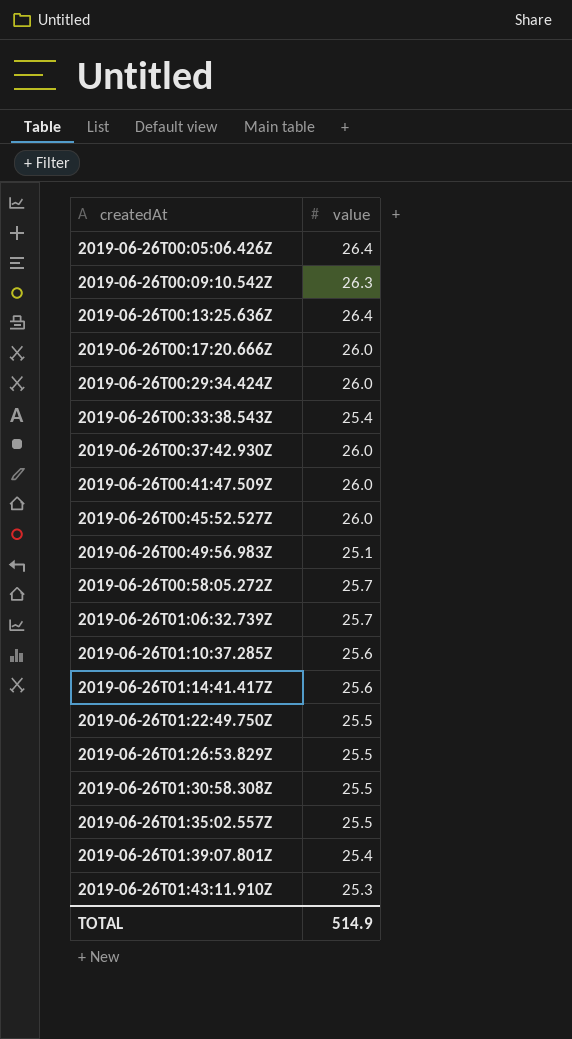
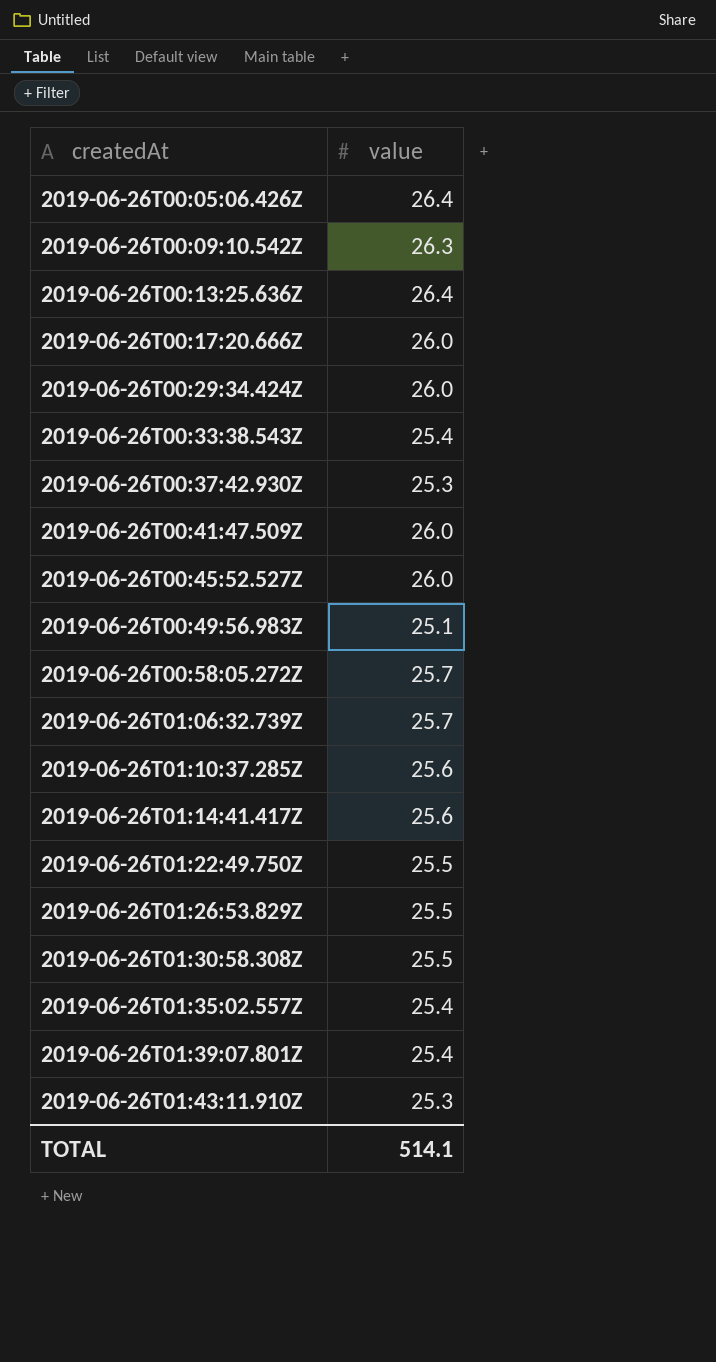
2019-06-26T00:37:42.930Z | value: 26.0 -> 25.3
2019-06-26T01:35:02.557Z | value: 25.5 -> 25.4
TOTAL | value: 514.9 -> 514.1

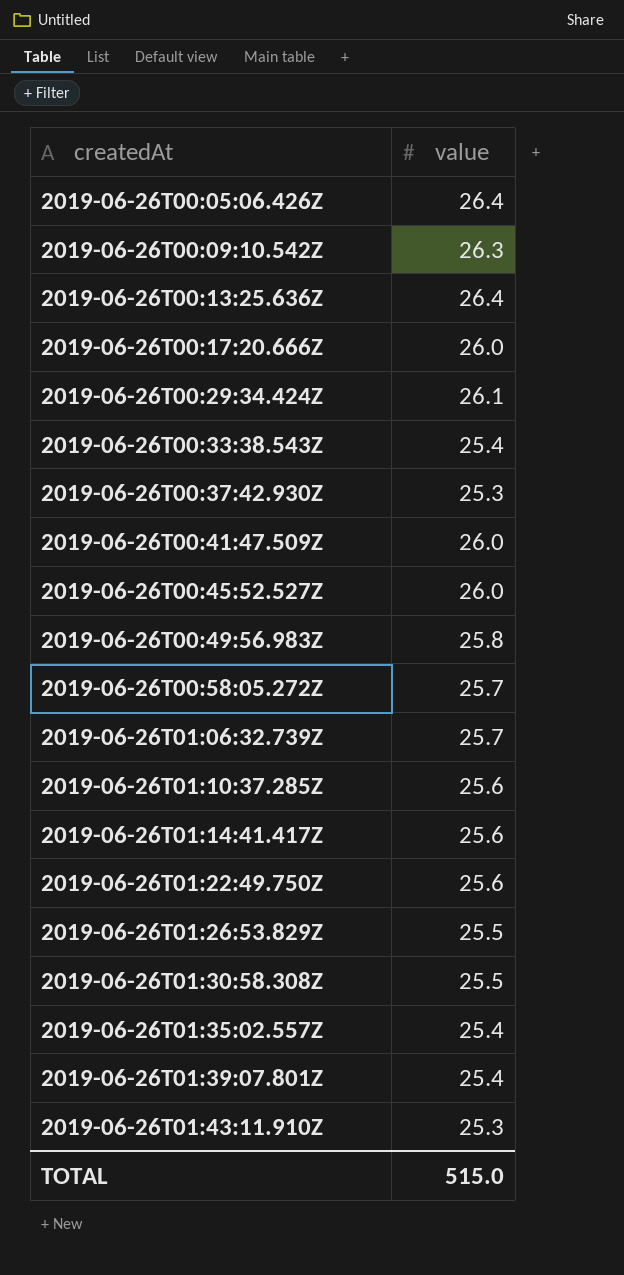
2019-06-26T00:29:34.424Z | value: 26.0 -> 26.1
2019-06-26T00:49:56.983Z | value: 25.1 -> 25.8
2019-06-26T01:22:49.750Z | value: 25.5 -> 25.6
TOTAL | value: 514.1 -> 515.0

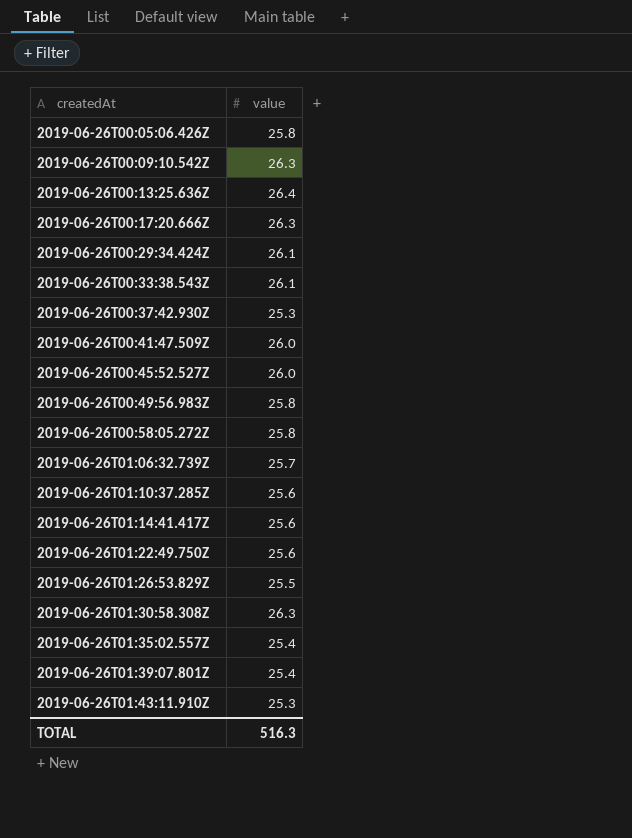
2019-06-26T00:05:06.426Z | value: 26.4 -> 25.8
2019-06-26T00:17:20.666Z | value: 26.0 -> 26.3
2019-06-26T00:33:38.543Z | value: 25.4 -> 26.1
2019-06-26T00:58:05.272Z | value: 25.7 -> 25.8
2019-06-26T01:30:58.308Z | value: 25.5 -> 26.3
TOTAL | value: 515.0 -> 516.3

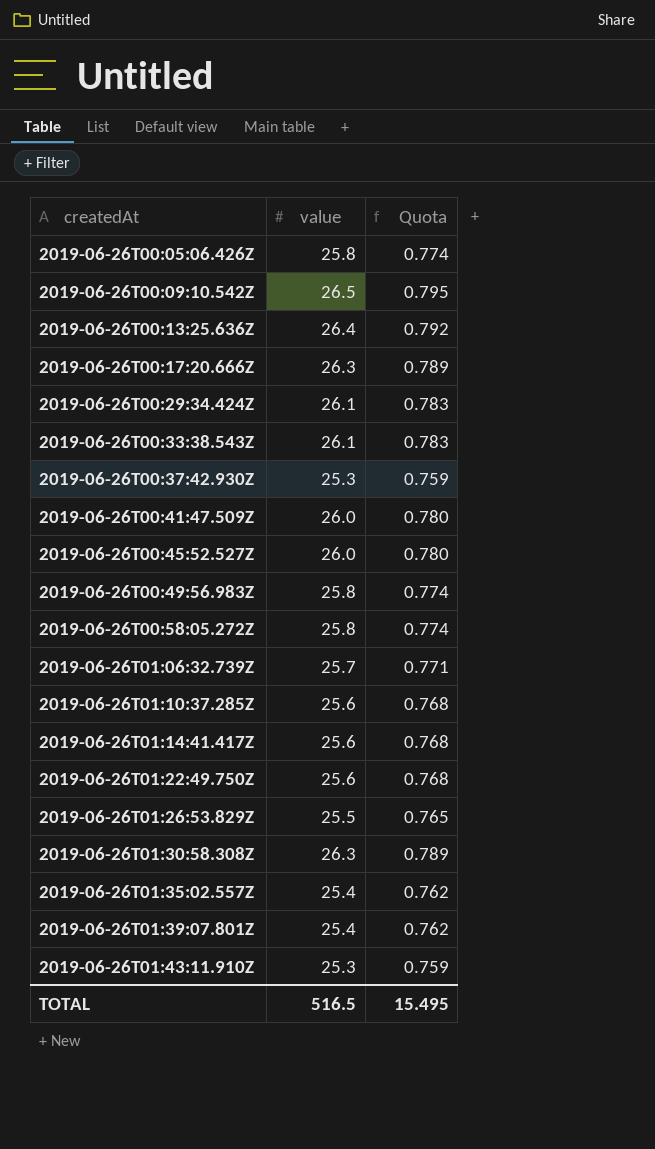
column Quota | formula: none -> [value] * 0.03
2019-06-26T00:09:10.542Z | value: 26.3 -> 26.5
TOTAL | value: 516.3 -> 516.5

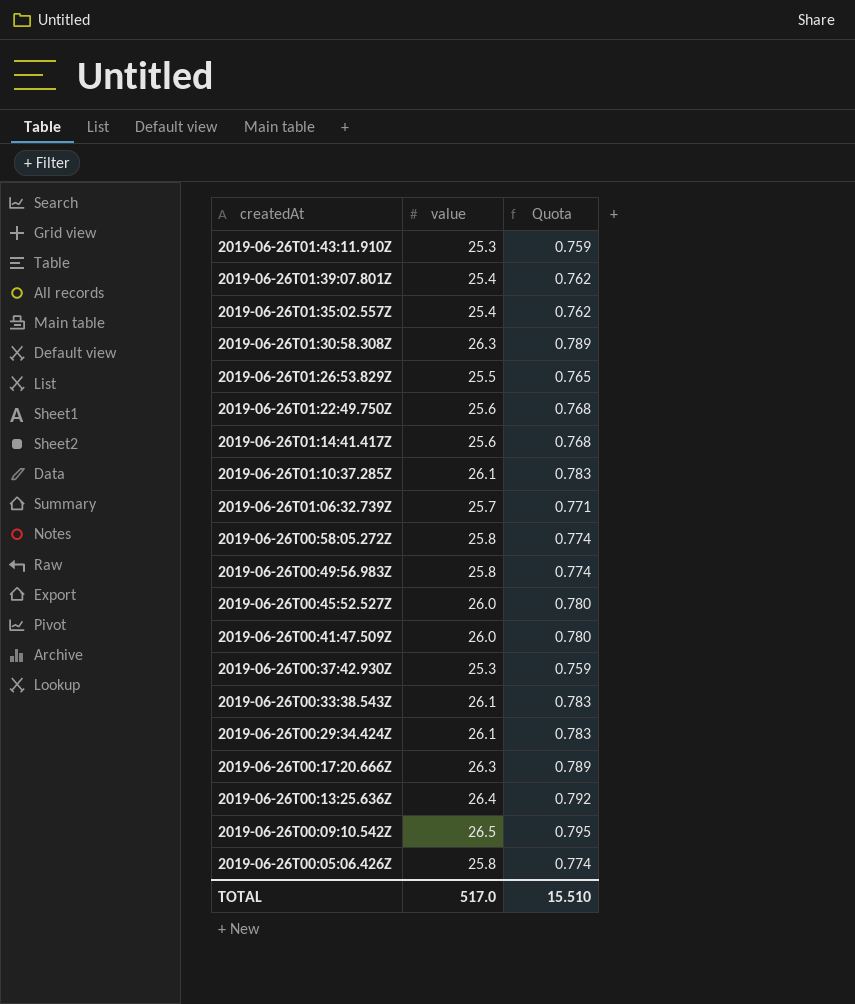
row order: createdAt ascending -> createdAt descending
2019-06-26T01:10:37.285Z | value: 25.6 -> 26.1
2019-06-26T01:10:37.285Z | Quota: 0.768 -> 0.783
TOTAL | value: 516.5 -> 517.0
TOTAL | Quota: 15.495 -> 15.510

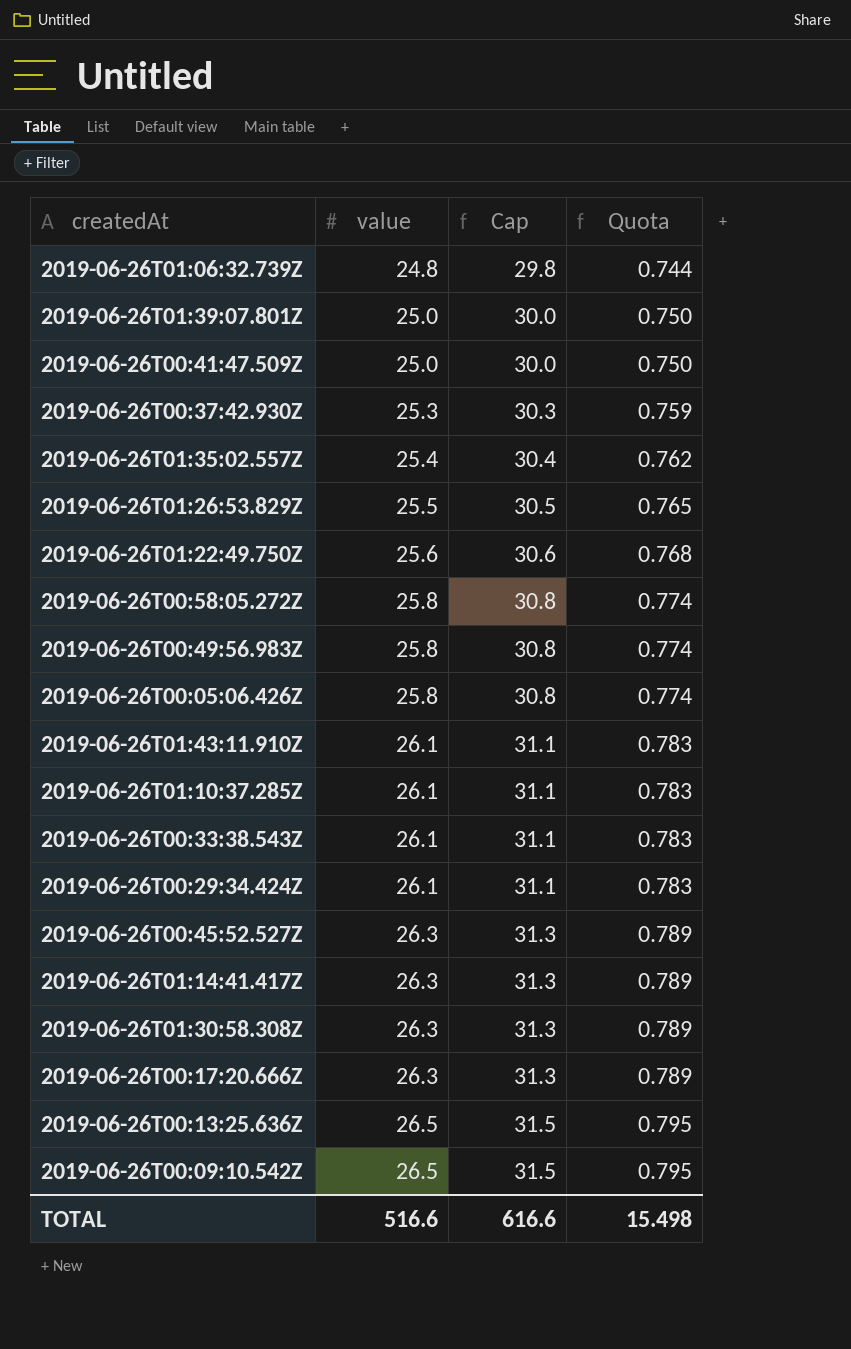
row order: createdAt descending -> value ascending
column Cap | formula: none -> [value] + 5
2019-06-26T01:06:32.739Z | value: 25.7 -> 24.8
2019-06-26T01:06:32.739Z | Quota: 0.771 -> 0.744
2019-06-26T01:39:07.801Z | value: 25.4 -> 25.0
2019-06-26T01:39:07.801Z | Quota: 0.762 -> 0.750
2019-06-26T00:41:47.509Z | value: 26.0 -> 25.0
2019-06-26T00:41:47.509Z | Quota: 0.780 -> 0.750
2019-06-26T01:43:11.910Z | value: 25.3 -> 26.1
2019-06-26T01:43:11.910Z | Quota: 0.759 -> 0.783
2019-06-26T00:45:52.527Z | value: 26.0 -> 26.3
2019-06-26T00:45:52.527Z | Quota: 0.780 -> 0.789
2019-06-26T01:14:41.417Z | value: 25.6 -> 26.3
2019-06-26T01:14:41.417Z | Quota: 0.768 -> 0.789
2019-06-26T00:13:25.636Z | value: 26.4 -> 26.5
2019-06-26T00:13:25.636Z | Quota: 0.792 -> 0.795
TOTAL | value: 517.0 -> 516.6
TOTAL | Quota: 15.510 -> 15.498

